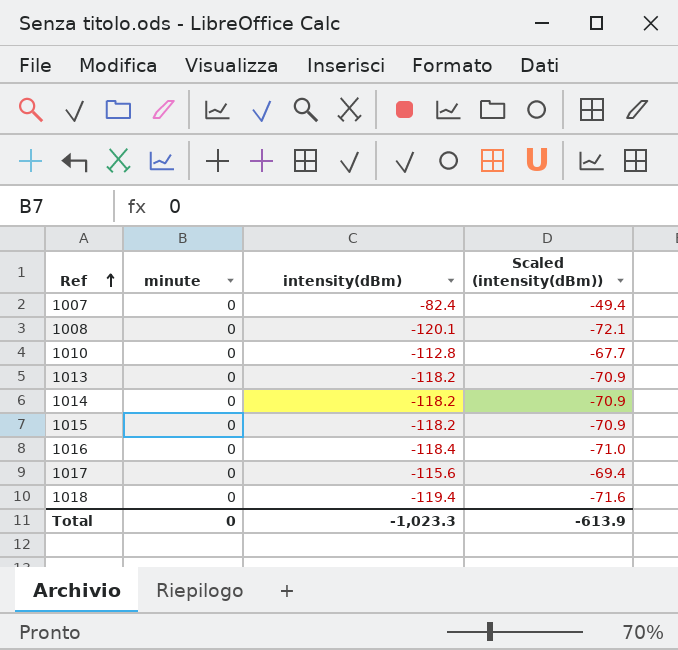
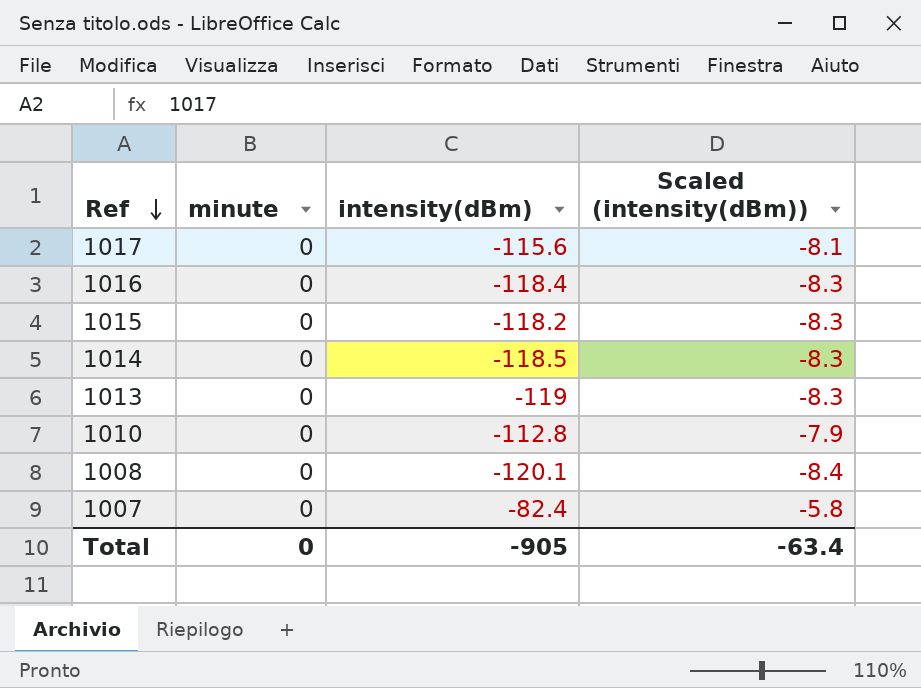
row order: Ref ascending -> Ref descending
column Scaled (intensity(dBm)) | formula: [intensity(dBm)] * 0.6 -> [intensity(dBm)] * 0.07
row 1018: 0 | -119.4 | -71.6 -> none
1014 | intensity(dBm): -118.2 -> -118.5
1013 | intensity(dBm): -118.2 -> -119
Total | intensity(dBm): -1,023.3 -> -905
Total | Scaled (intensity(dBm)): -613.9 -> -63.4

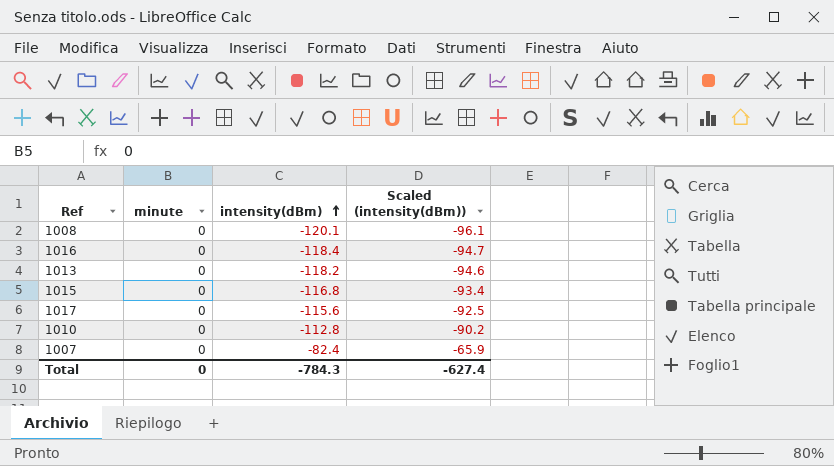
row order: Ref descending -> intensity(dBm) ascending
column Scaled (intensity(dBm)) | formula: [intensity(dBm)] * 0.07 -> [intensity(dBm)] * 0.8
row 1014: 0 | -118.5 | -8.3 -> none
1013 | intensity(dBm): -119 -> -118.2
1015 | intensity(dBm): -118.2 -> -116.8
Total | intensity(dBm): -905 -> -784.3
Total | Scaled (intensity(dBm)): -63.4 -> -627.4

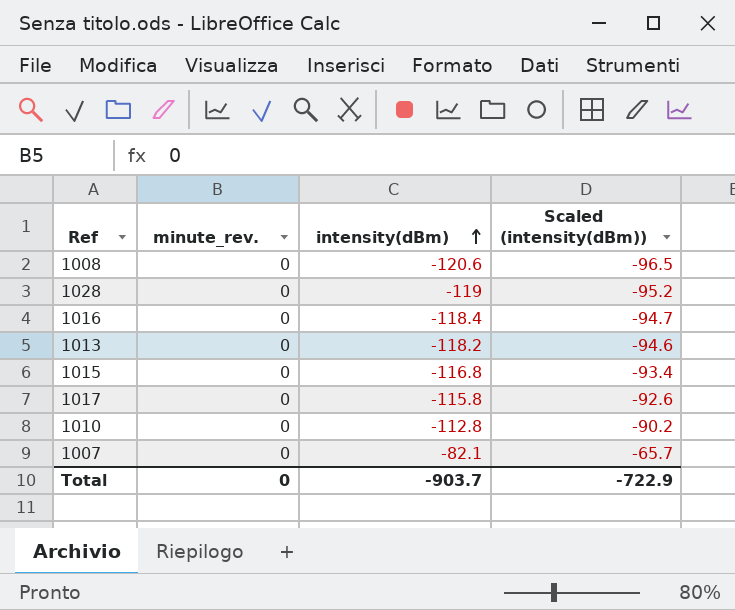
column name: minute -> minute_rev.
1008 | intensity(dBm): -120.1 -> -120.6
1008 | Scaled (intensity(dBm)): -96.1 -> -96.5
row 1028: none -> 0 | -119 | -95.2
1017 | intensity(dBm): -115.6 -> -115.8
1017 | Scaled (intensity(dBm)): -92.5 -> -92.6
1007 | intensity(dBm): -82.4 -> -82.1
1007 | Scaled (intensity(dBm)): -65.9 -> -65.7
Total | intensity(dBm): -784.3 -> -903.7
Total | Scaled (intensity(dBm)): -627.4 -> -722.9

